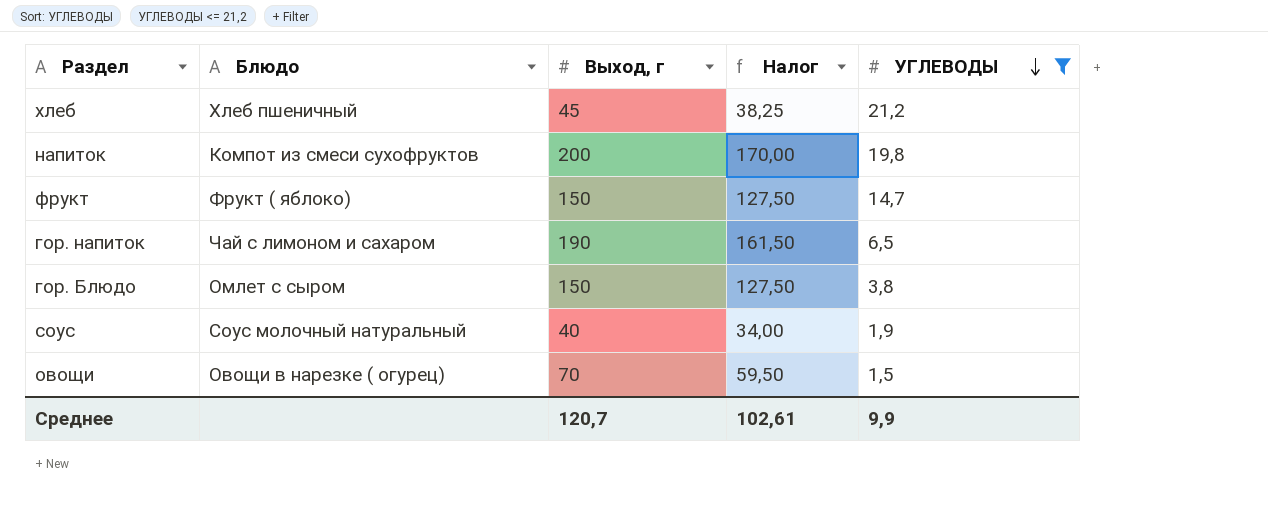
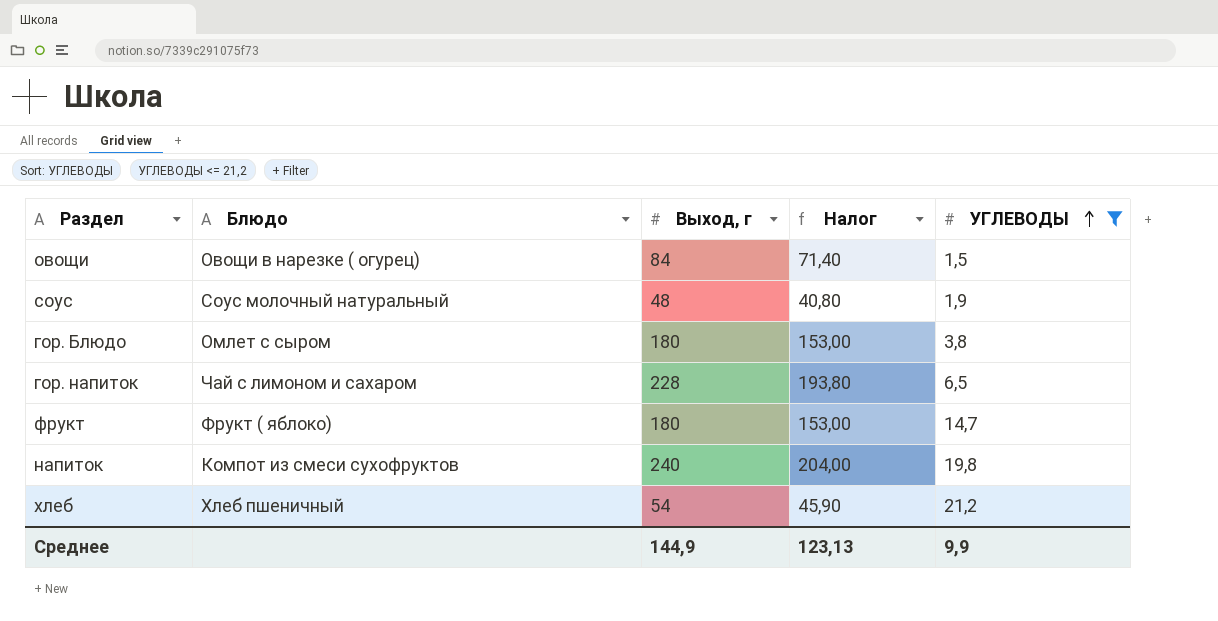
row order: УГЛЕВОДЫ descending -> УГЛЕВОДЫ ascending
овощи | Выход, г: 70 -> 84
овощи | Налог: 59,50 -> 71,40
соус | Выход, г: 40 -> 48
соус | Налог: 34,00 -> 40,80
гор. Блюдо | Выход, г: 150 -> 180
гор. Блюдо | Налог: 127,50 -> 153,00
гор. напиток | Выход, г: 190 -> 228
гор. напиток | Налог: 161,50 -> 193,80
фрукт | Выход, г: 150 -> 180
фрукт | Налог: 127,50 -> 153,00
напиток | Выход, г: 200 -> 240
напиток | Налог: 170,00 -> 204,00
хлеб | Выход, г: 45 -> 54
хлеб | Налог: 38,25 -> 45,90
Среднее | Выход, г: 120,7 -> 144,9
Среднее | Налог: 102,61 -> 123,13

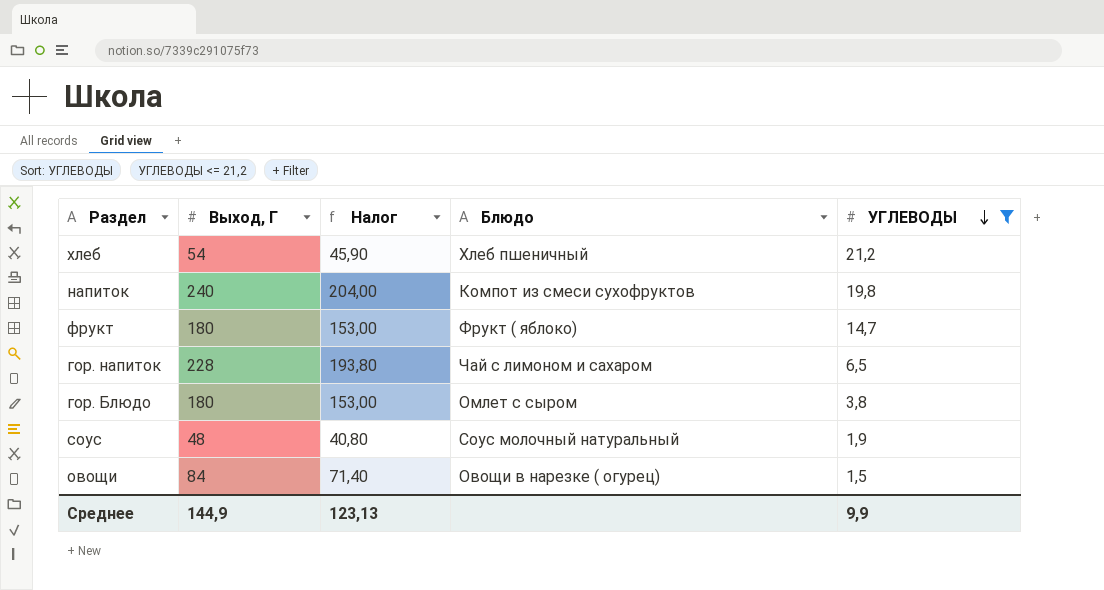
row order: УГЛЕВОДЫ ascending -> УГЛЕВОДЫ descending
column name: Выход, г -> Выход, Г
column Блюдо | position: 2 -> 4

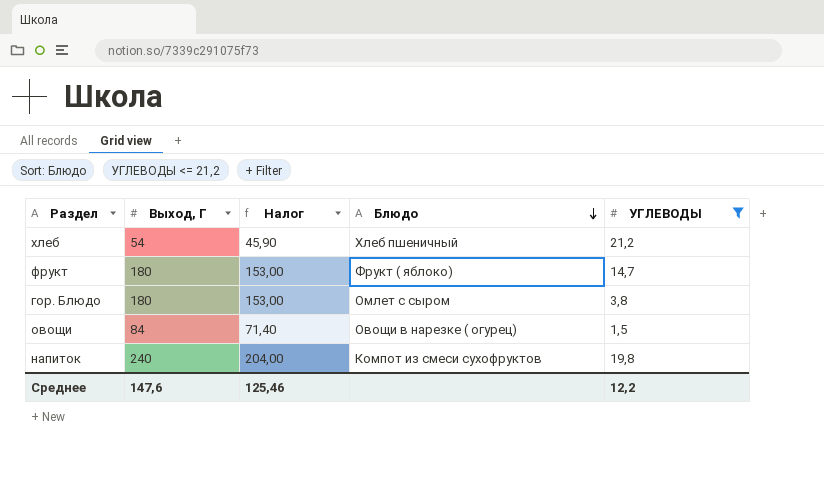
row order: УГЛЕВОДЫ descending -> Блюдо descending
row гор. напиток: 228 | 193,80 | Чай с лимоном и сахаром | 6,5 -> none
row соус: 48 | 40,80 | Соус молочный натуральный | 1,9 -> none
Среднее | Выход, Г: 144,9 -> 147,6
Среднее | Налог: 123,13 -> 125,46
Среднее | УГЛЕВОДЫ: 9,9 -> 12,2

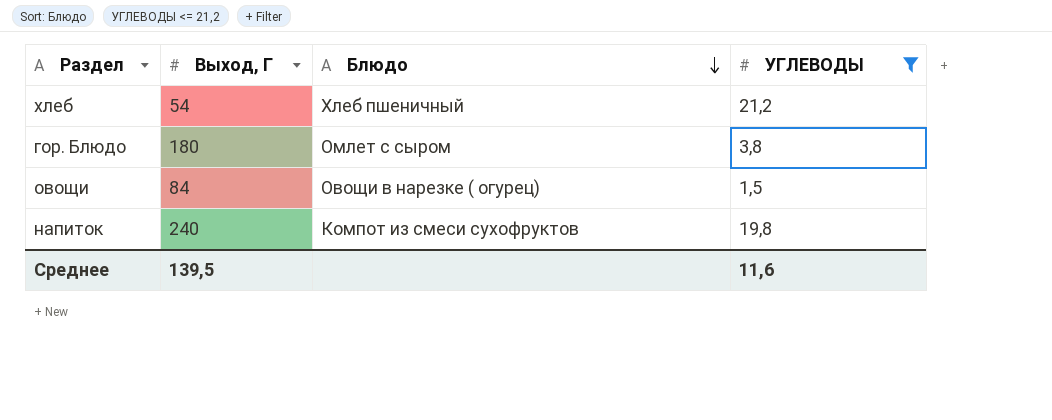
column Налог | formula: [Выход, Г] * 0,85 -> none
row фрукт: 180 | 153,00 | Фрукт ( яблоко) | 14,7 -> none
Среднее | Выход, Г: 147,6 -> 139,5
Среднее | УГЛЕВОДЫ: 12,2 -> 11,6

